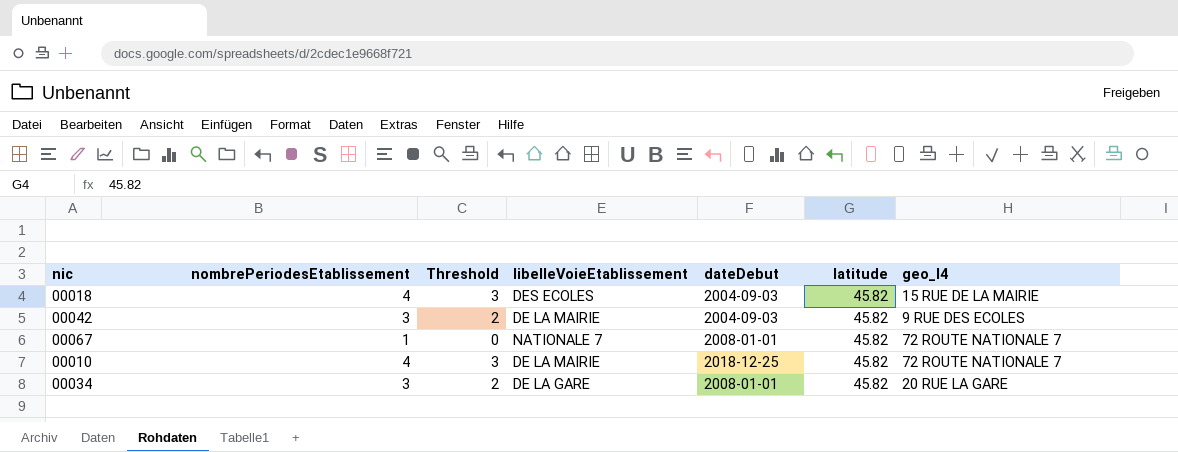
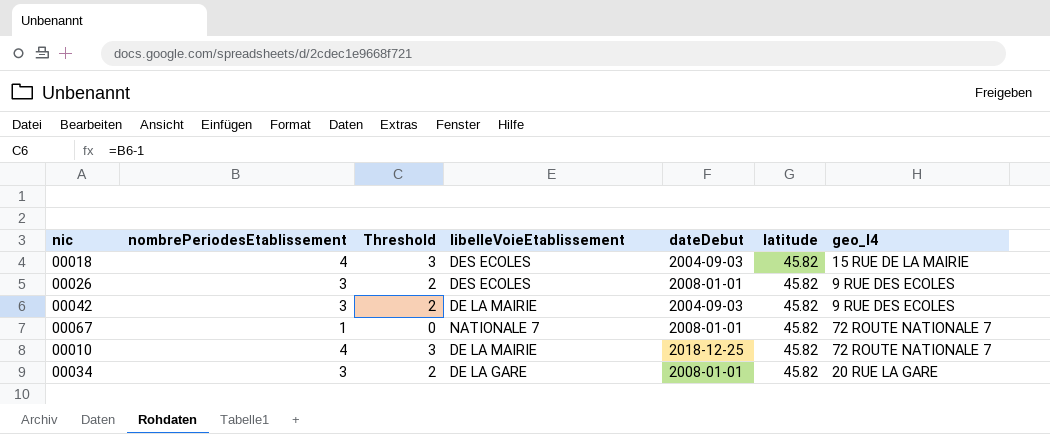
row 00026: none -> 3 | 2 | DES ECOLES | 2008-01-01 | 45.82 | 9 RUE DES ECOLES

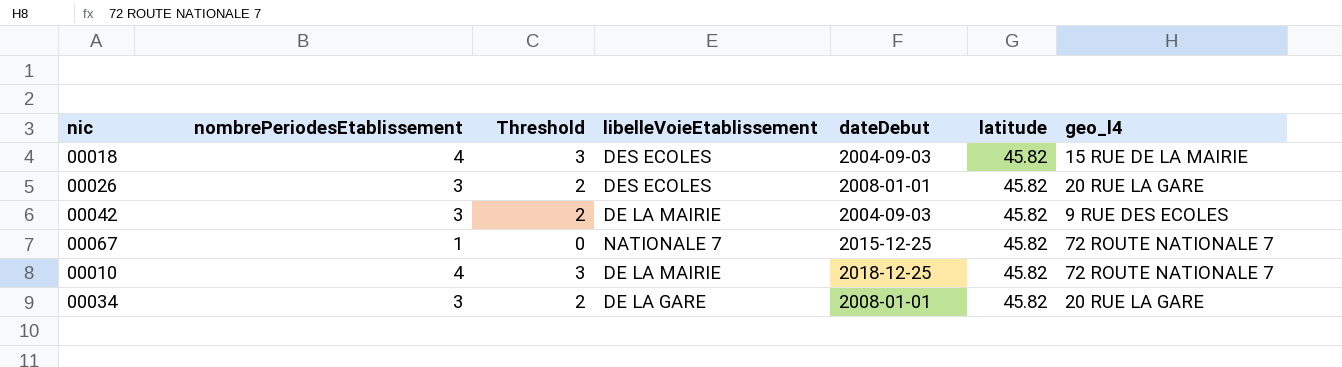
00026 | geo_l4: 9 RUE DES ECOLES -> 20 RUE LA GARE
00067 | dateDebut: 2008-01-01 -> 2015-12-25

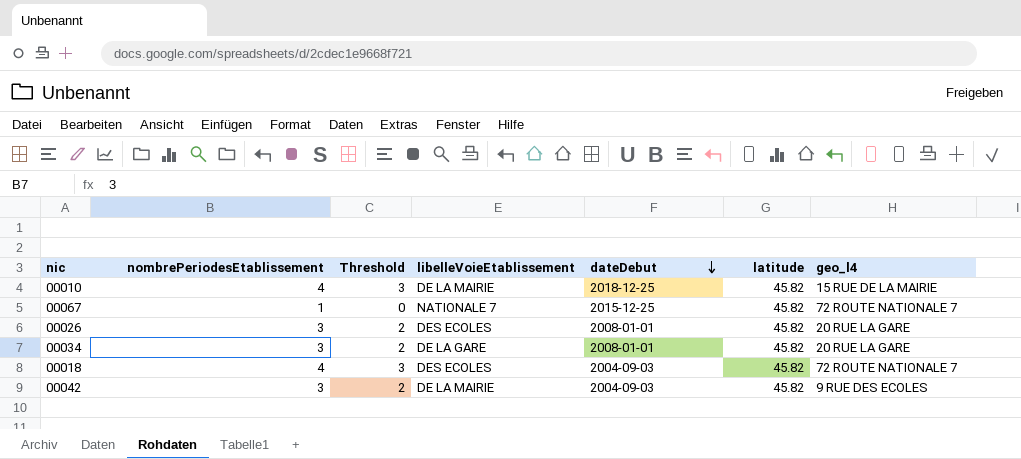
row order: none -> dateDebut descending
00010 | geo_l4: 72 ROUTE NATIONALE 7 -> 15 RUE DE LA MAIRIE
00018 | geo_l4: 15 RUE DE LA MAIRIE -> 72 ROUTE NATIONALE 7

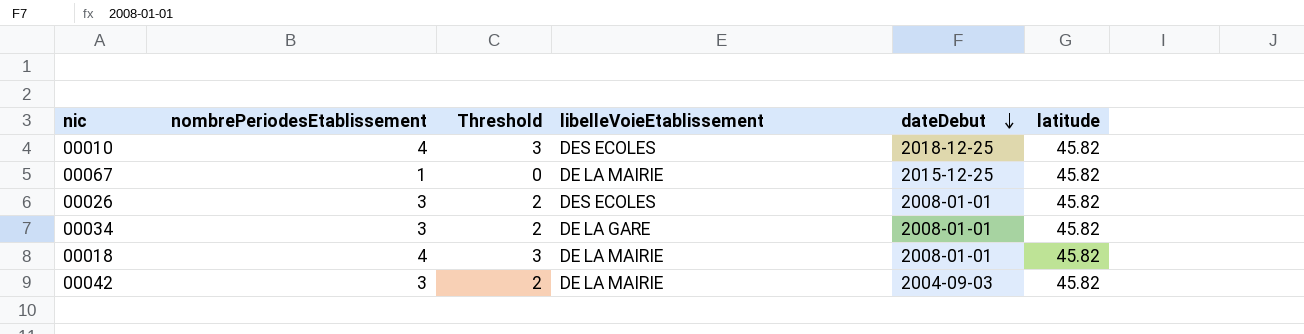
column geo_l4 | position: 7 -> none
00010 | libelleVoieEtablissement: DE LA MAIRIE -> DES ECOLES
00067 | libelleVoieEtablissement: NATIONALE 7 -> DE LA MAIRIE
00018 | libelleVoieEtablissement: DES ECOLES -> DE LA MAIRIE
00018 | dateDebut: 2004-09-03 -> 2008-01-01

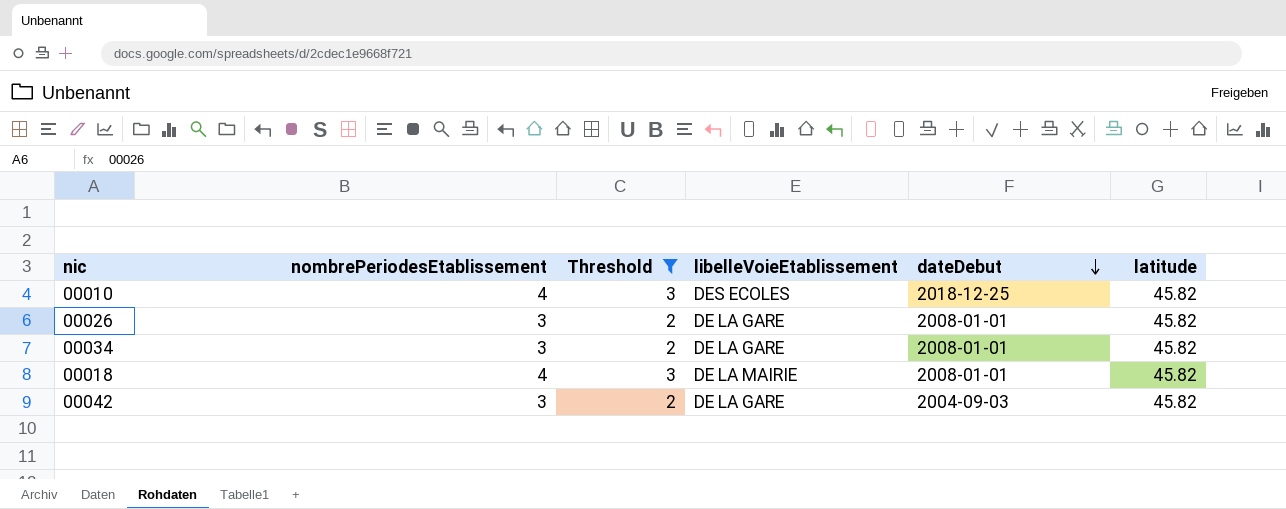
filter: none -> Threshold != 0
00026 | libelleVoieEtablissement: DES ECOLES -> DE LA GARE
00042 | libelleVoieEtablissement: DE LA MAIRIE -> DE LA GARE

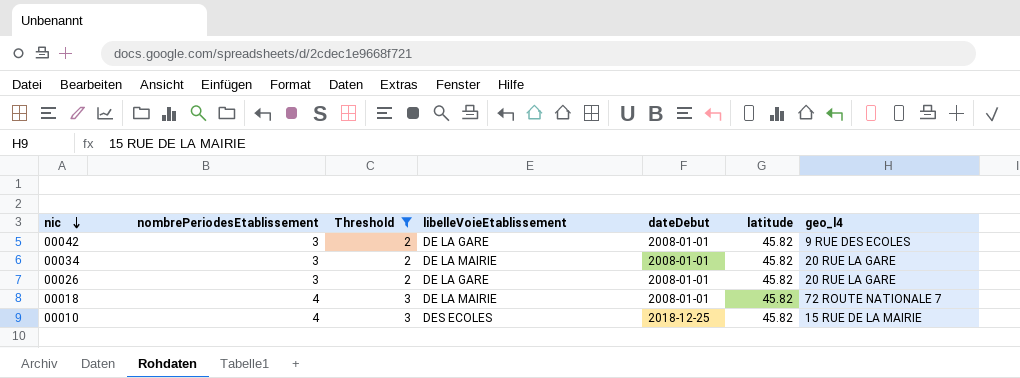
row order: dateDebut descending -> nic descending
column geo_l4 | position: none -> 7
00042 | dateDebut: 2004-09-03 -> 2008-01-01
00034 | libelleVoieEtablissement: DE LA GARE -> DE LA MAIRIE

